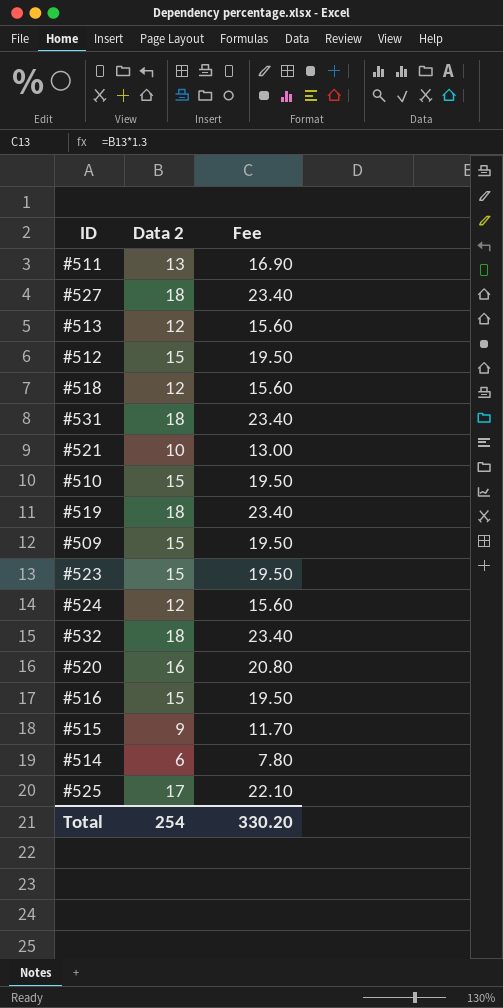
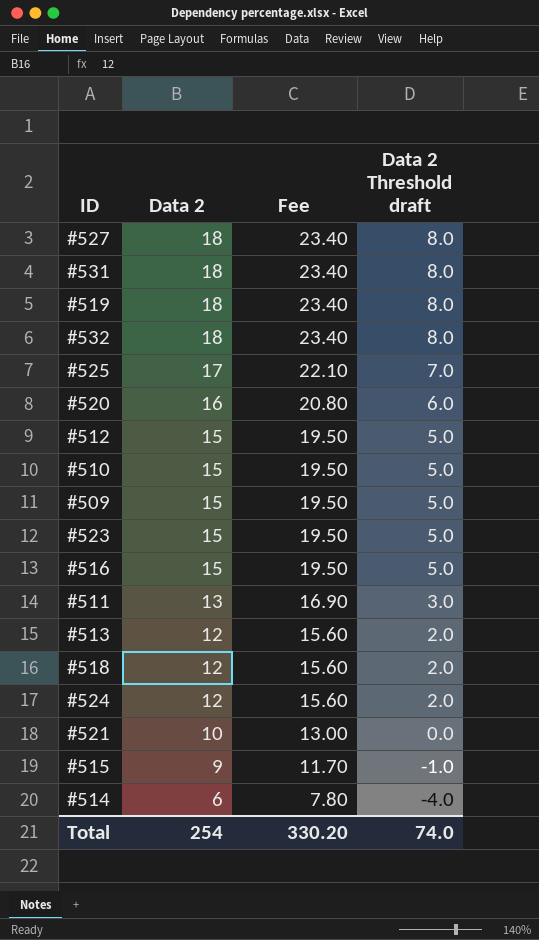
row order: none -> Data 2 descending
column Data 2 Threshold draft | formula: none -> [Data 2] - 10

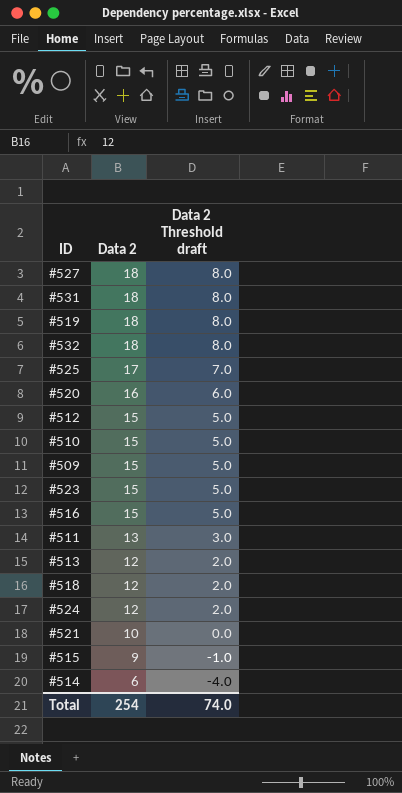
column Fee | formula: [Data 2] * 1.3 -> none

